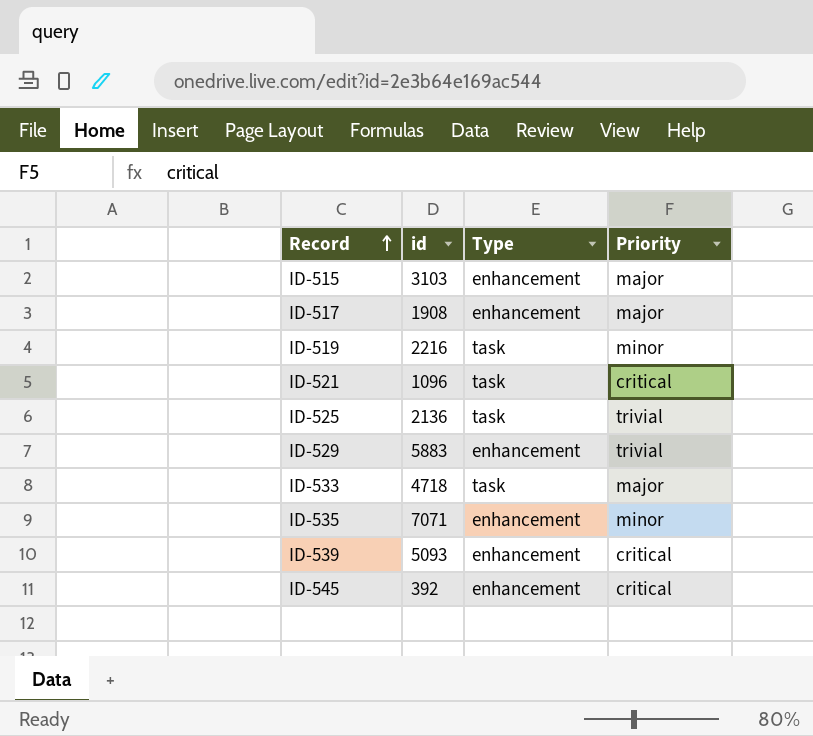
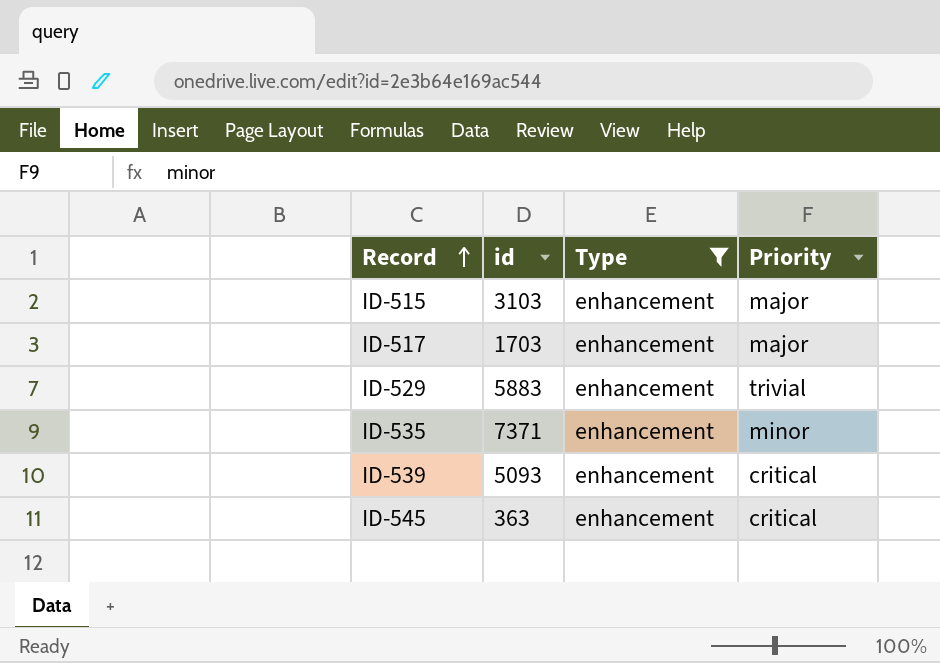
filter: none -> Type = enhancement
ID-517 | id: 1908 -> 1703
ID-535 | id: 7071 -> 7371
ID-545 | id: 392 -> 363

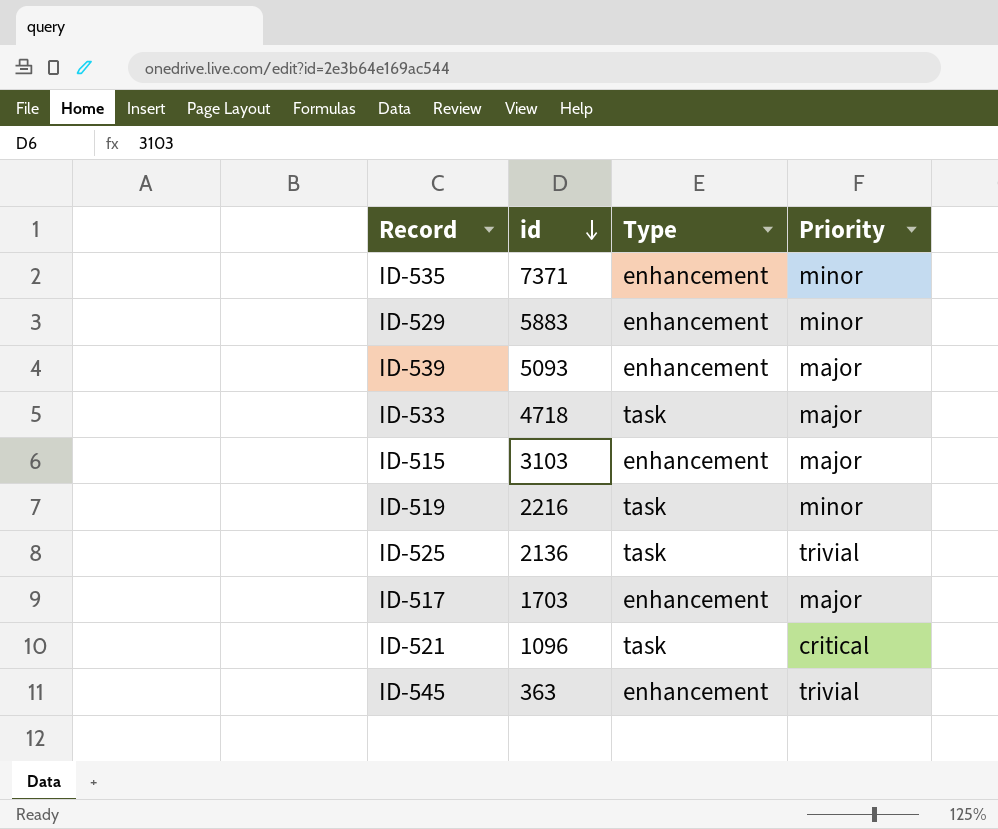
filter: Type = enhancement -> none
row order: Record ascending -> id descending
ID-529 | Priority: trivial -> minor
ID-539 | Priority: critical -> major
ID-545 | Priority: critical -> trivial

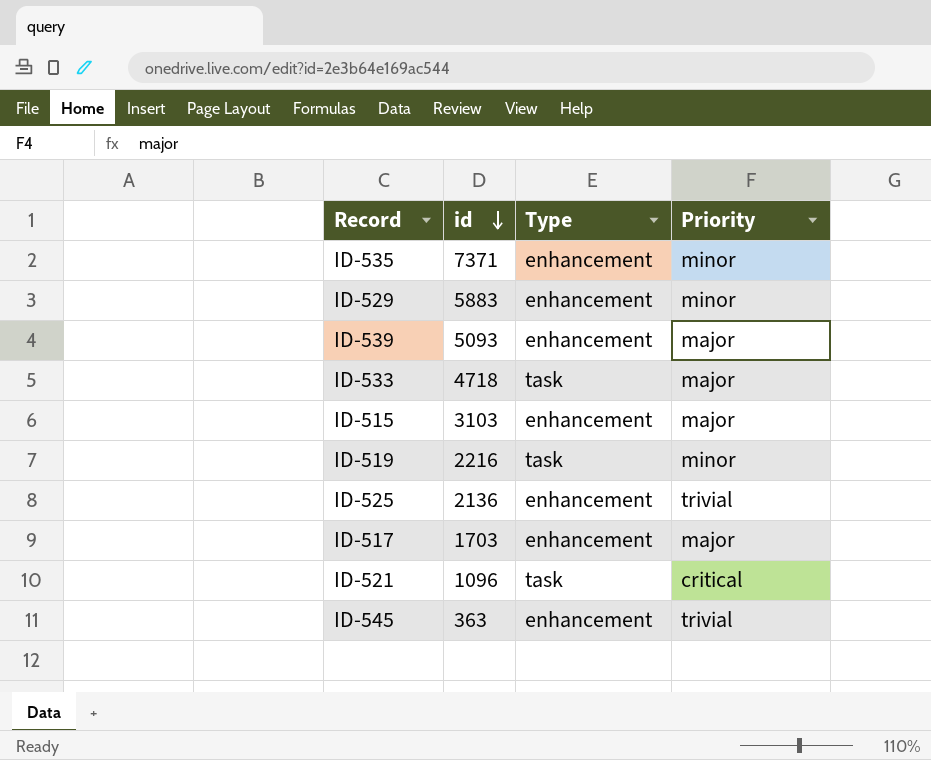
ID-525 | Type: task -> enhancement

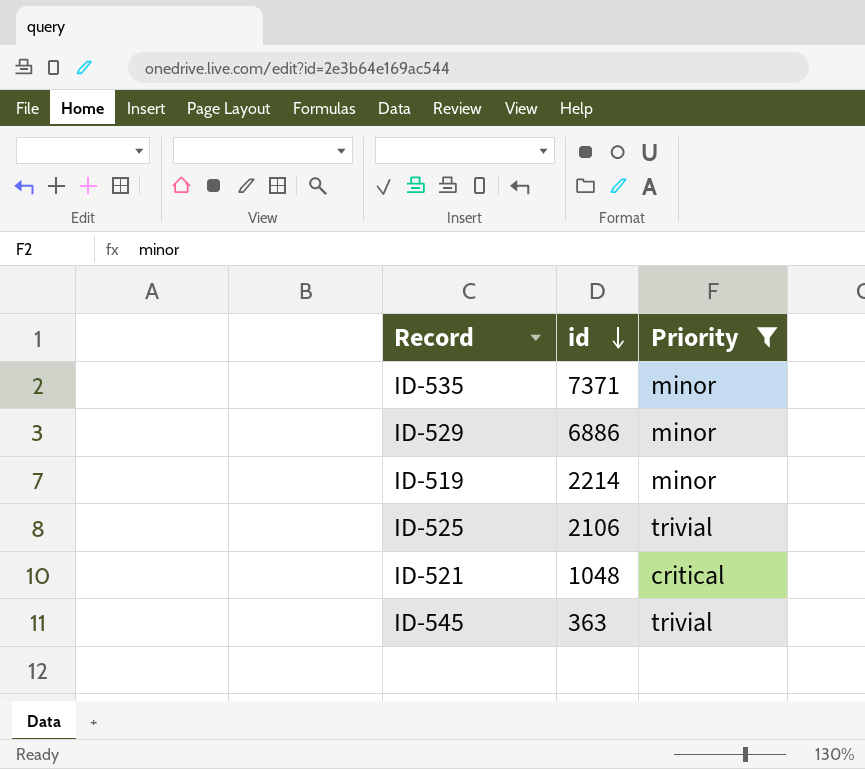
filter: none -> Priority != major
column Type | position: 3 -> none
ID-529 | id: 5883 -> 6886
ID-519 | id: 2216 -> 2214
ID-525 | id: 2136 -> 2106
ID-521 | id: 1096 -> 1048

